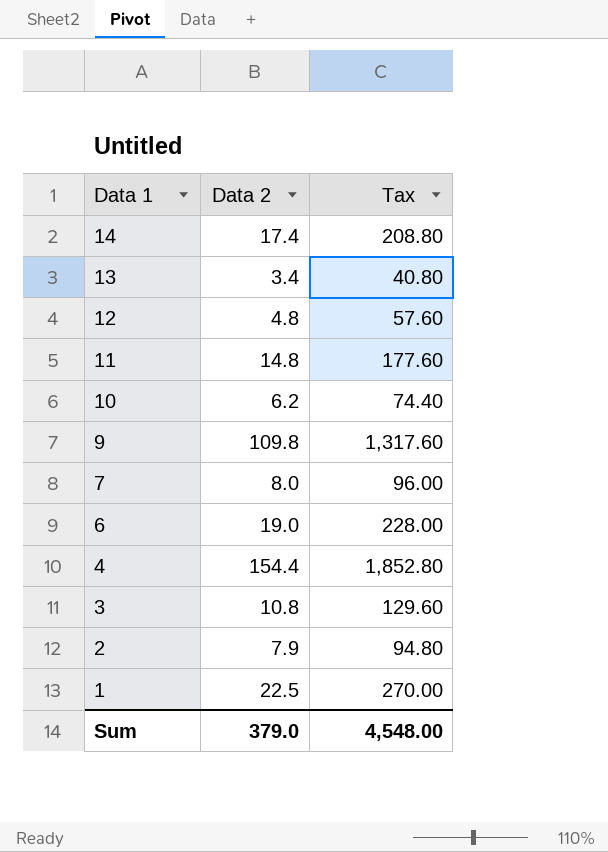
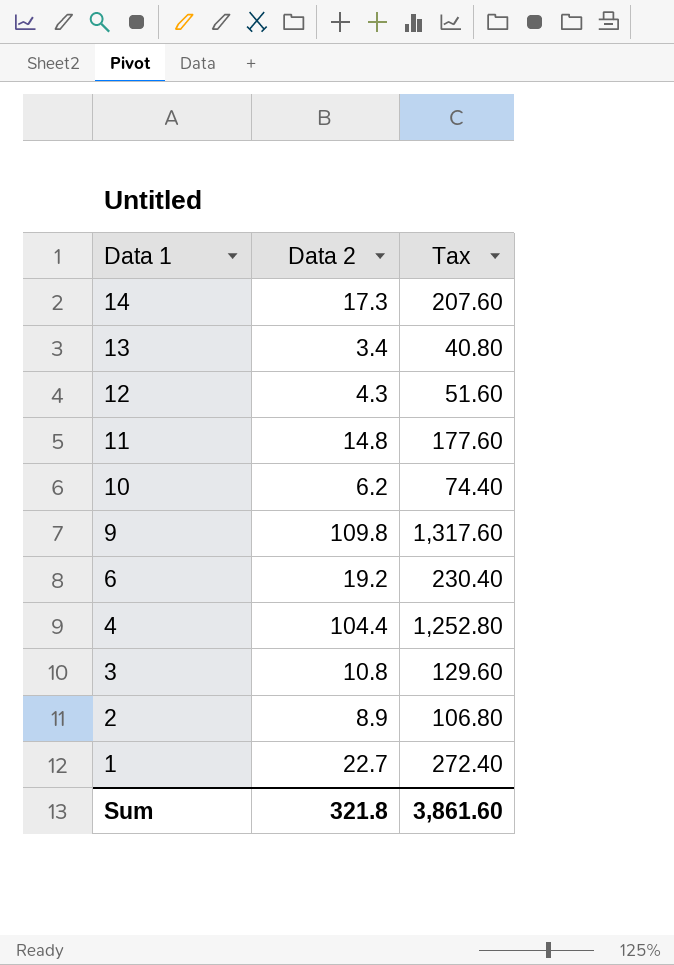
row 7: 8.0 | 96.00 -> none
14 | Data 2: 17.4 -> 17.3
14 | Tax: 208.80 -> 207.60
12 | Data 2: 4.8 -> 4.3
12 | Tax: 57.60 -> 51.60
6 | Data 2: 19.0 -> 19.2
6 | Tax: 228.00 -> 230.40
4 | Data 2: 154.4 -> 104.4
4 | Tax: 1,852.80 -> 1,252.80
2 | Data 2: 7.9 -> 8.9
2 | Tax: 94.80 -> 106.80
1 | Data 2: 22.5 -> 22.7
1 | Tax: 270.00 -> 272.40
Sum | Data 2: 379.0 -> 321.8
Sum | Tax: 4,548.00 -> 3,861.60

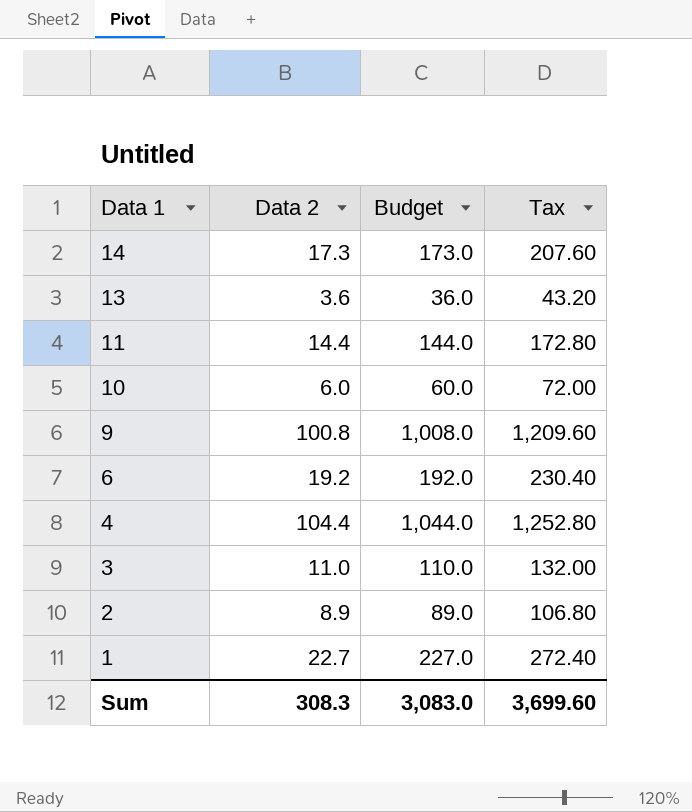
column Budget | formula: none -> [Data 2] * 10
row 12: 4.3 | 51.60 -> none
13 | Data 2: 3.4 -> 3.6
13 | Tax: 40.80 -> 43.20
11 | Data 2: 14.8 -> 14.4
11 | Tax: 177.60 -> 172.80
10 | Data 2: 6.2 -> 6.0
10 | Tax: 74.40 -> 72.00
9 | Data 2: 109.8 -> 100.8
9 | Tax: 1,317.60 -> 1,209.60
3 | Data 2: 10.8 -> 11.0
3 | Tax: 129.60 -> 132.00
Sum | Data 2: 321.8 -> 308.3
Sum | Tax: 3,861.60 -> 3,699.60

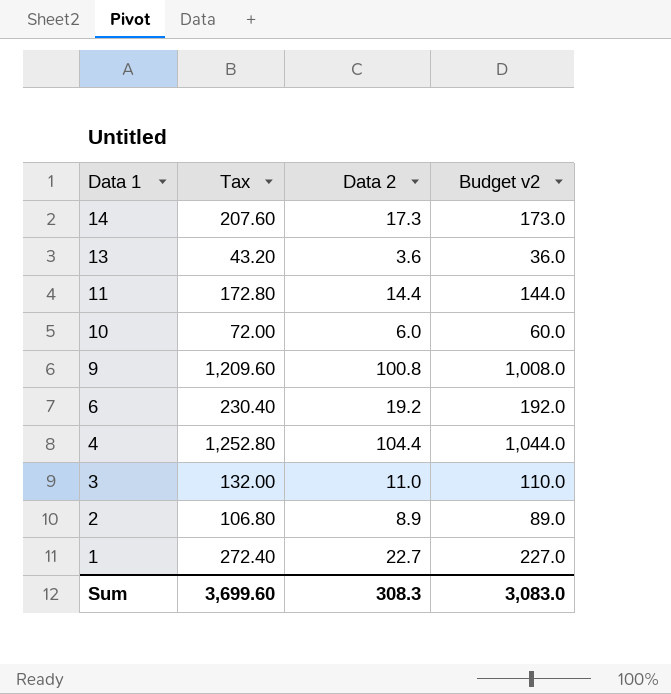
column Tax | position: 4 -> 2
column name: Budget -> Budget v2

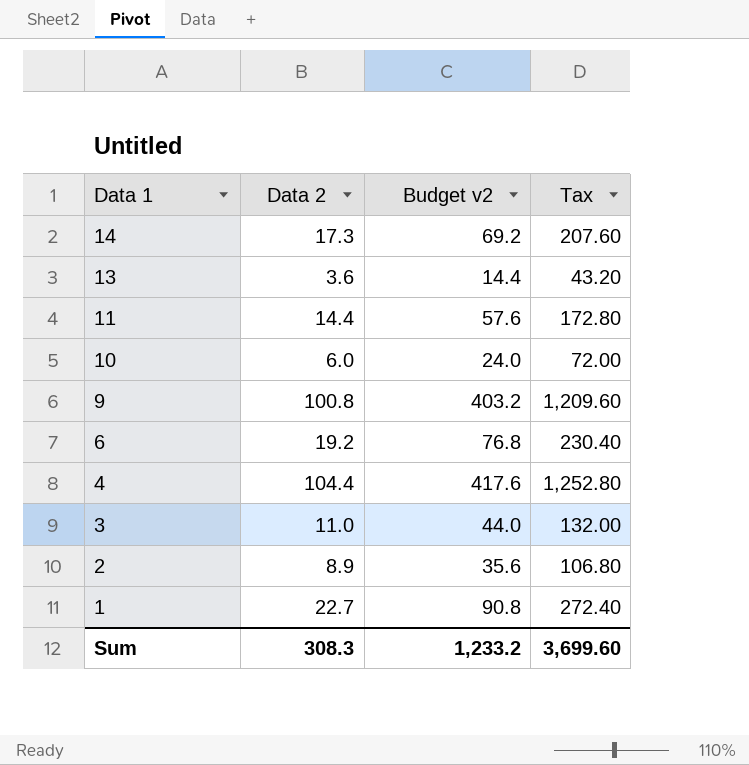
column Budget v2 | formula: [Data 2] * 10 -> [Data 2] * 4
column Tax | position: 2 -> 4
Sum | Budget v2: 3,083.0 -> 1,233.2

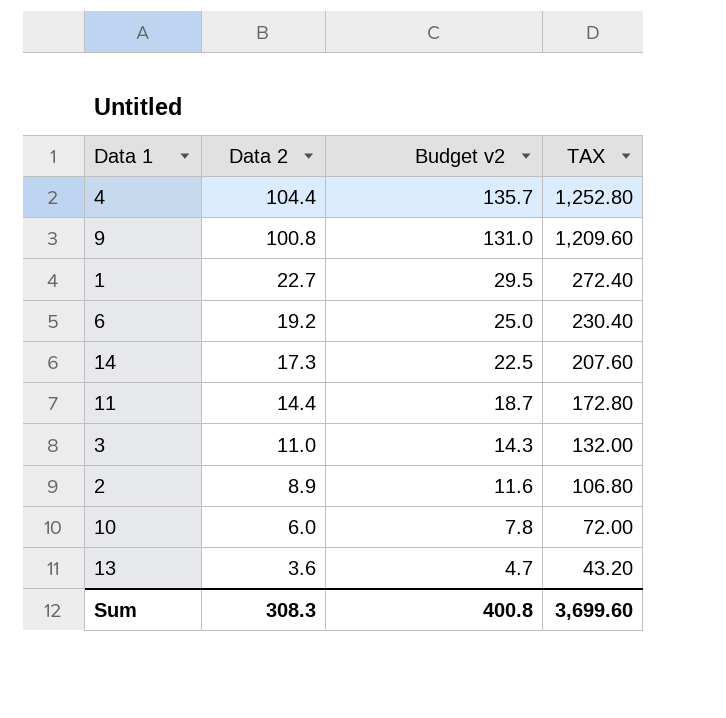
row order: Data 1 descending -> Data 2 descending
column Budget v2 | formula: [Data 2] * 4 -> [Data 2] * 1.3
column name: Tax -> TAX
Sum | Budget v2: 1,233.2 -> 400.8

